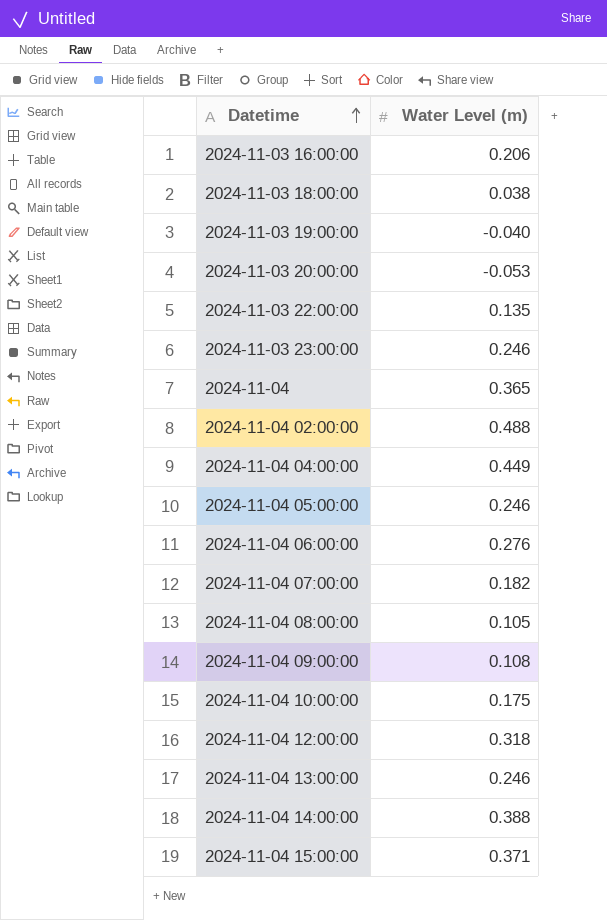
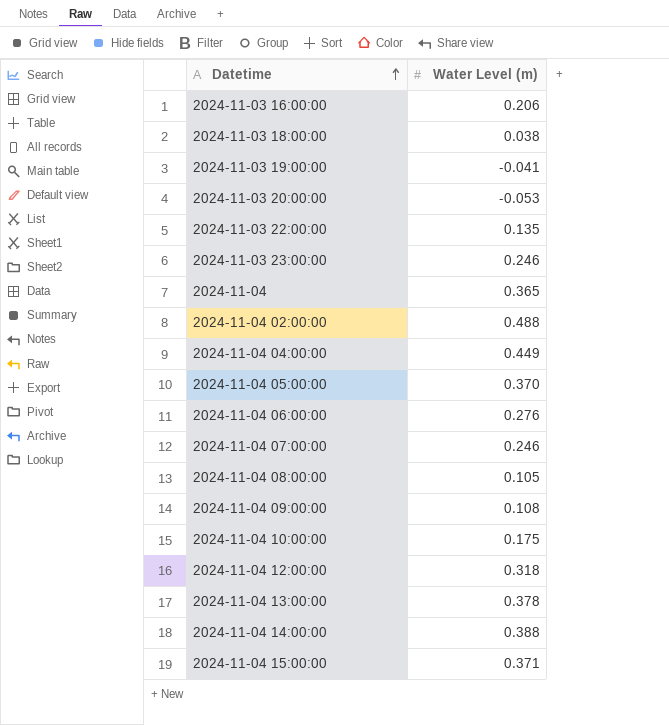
2024-11-03 19:00:00 | Water Level (m): -0.040 -> -0.041
2024-11-04 05:00:00 | Water Level (m): 0.246 -> 0.370
2024-11-04 07:00:00 | Water Level (m): 0.182 -> 0.246
2024-11-04 13:00:00 | Water Level (m): 0.246 -> 0.378

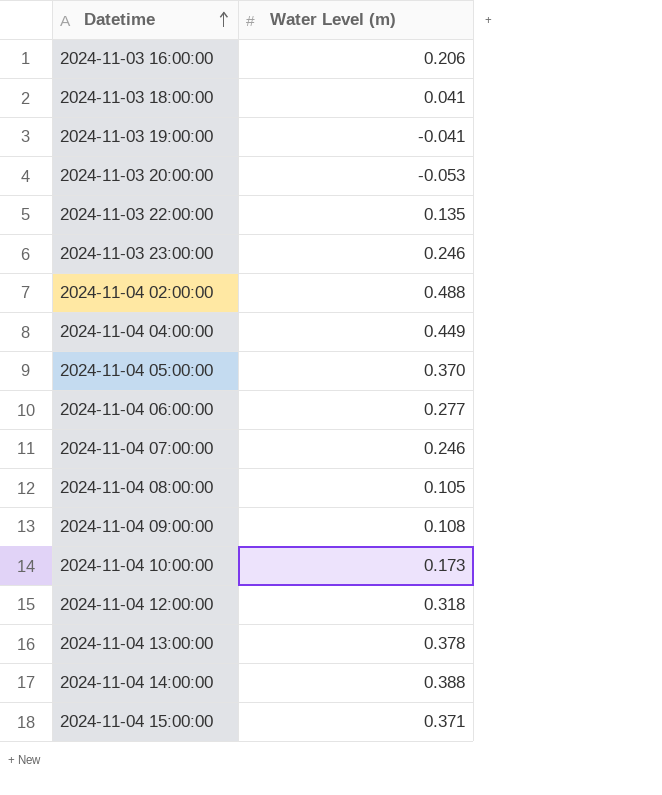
row 2024-11-04: 0.365 -> none
2024-11-03 18:00:00 | Water Level (m): 0.038 -> 0.041
2024-11-04 06:00:00 | Water Level (m): 0.276 -> 0.277
2024-11-04 10:00:00 | Water Level (m): 0.175 -> 0.173

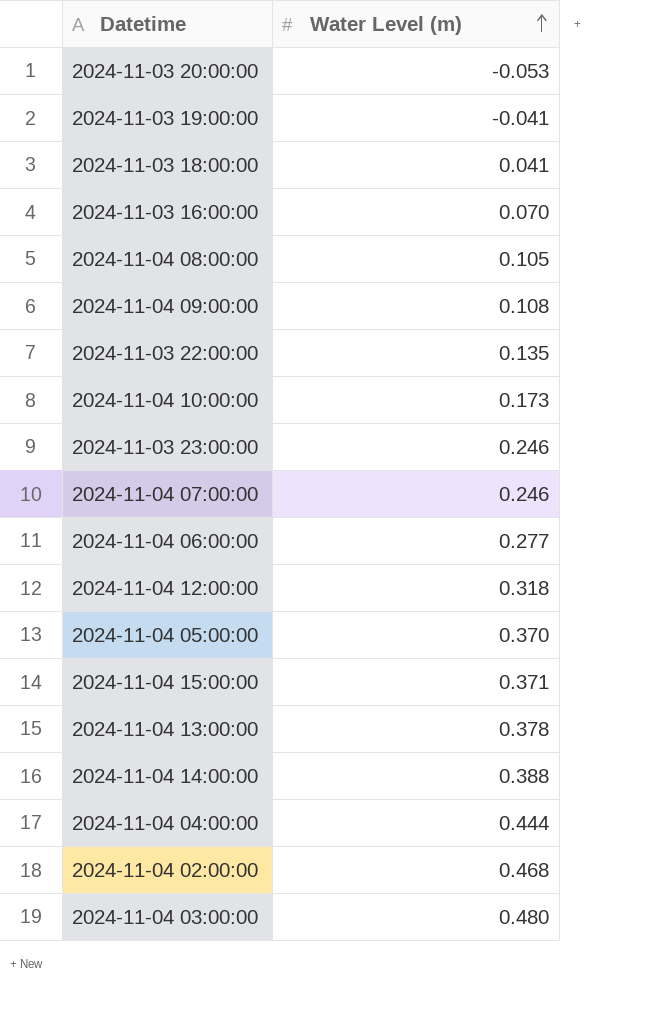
row order: Datetime ascending -> Water Level (m) ascending
2024-11-03 16:00:00 | Water Level (m): 0.206 -> 0.070
2024-11-04 04:00:00 | Water Level (m): 0.449 -> 0.444
2024-11-04 02:00:00 | Water Level (m): 0.488 -> 0.468
row 2024-11-04 03:00:00: none -> 0.480

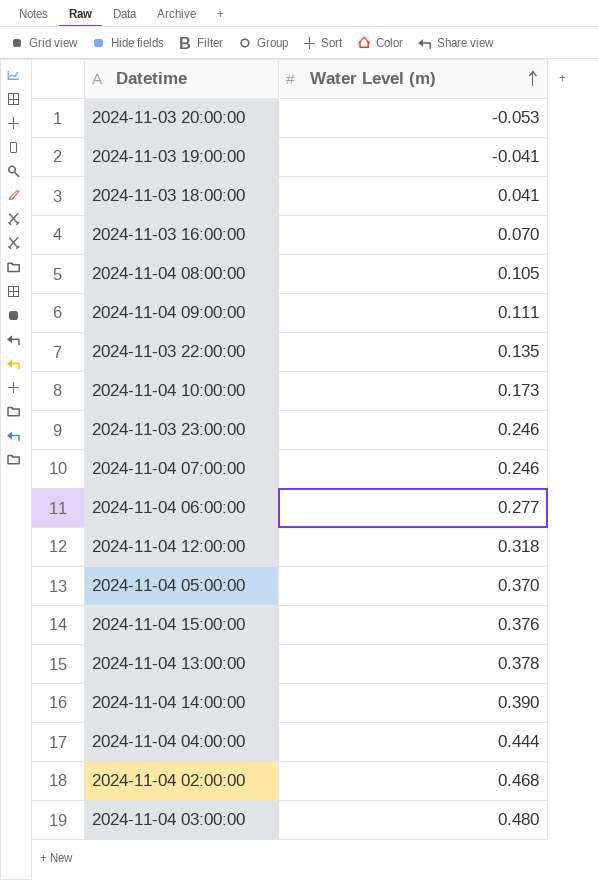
2024-11-04 09:00:00 | Water Level (m): 0.108 -> 0.111
2024-11-04 15:00:00 | Water Level (m): 0.371 -> 0.376
2024-11-04 14:00:00 | Water Level (m): 0.388 -> 0.390

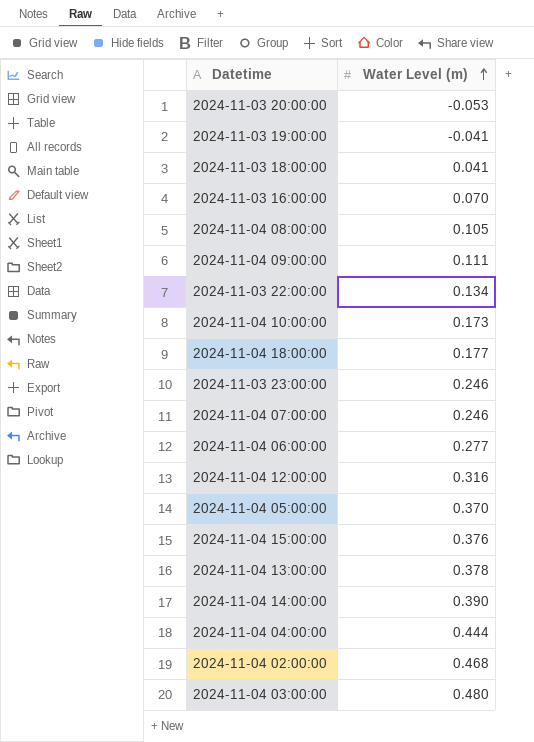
2024-11-03 22:00:00 | Water Level (m): 0.135 -> 0.134
row 2024-11-04 18:00:00: none -> 0.177
2024-11-04 12:00:00 | Water Level (m): 0.318 -> 0.316

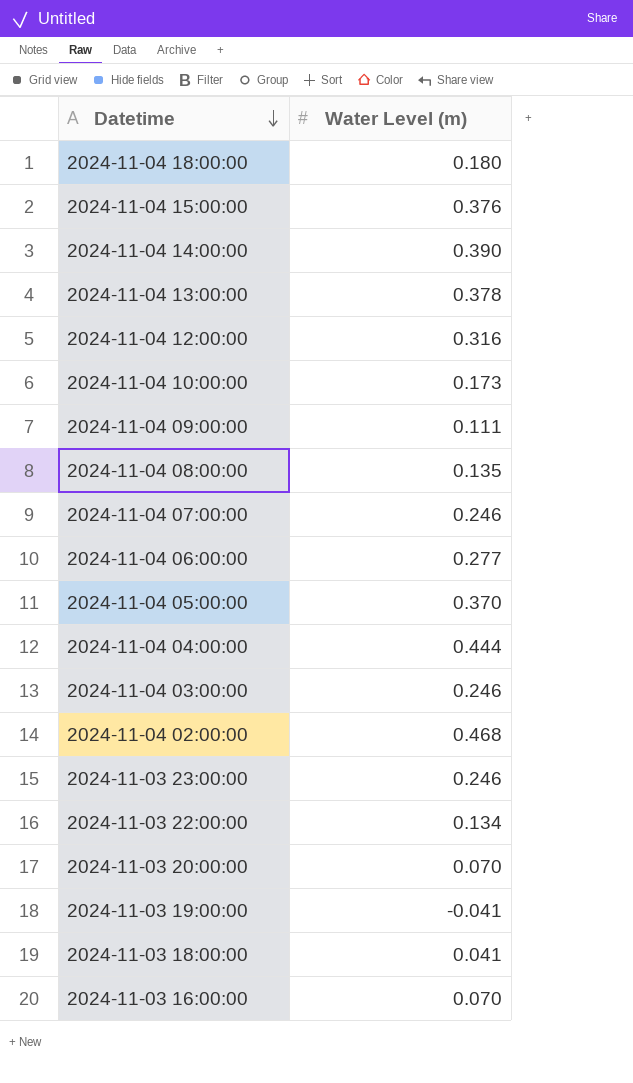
row order: Water Level (m) ascending -> Datetime descending
2024-11-04 18:00:00 | Water Level (m): 0.177 -> 0.180
2024-11-04 08:00:00 | Water Level (m): 0.105 -> 0.135
2024-11-04 03:00:00 | Water Level (m): 0.480 -> 0.246
2024-11-03 20:00:00 | Water Level (m): -0.053 -> 0.070

